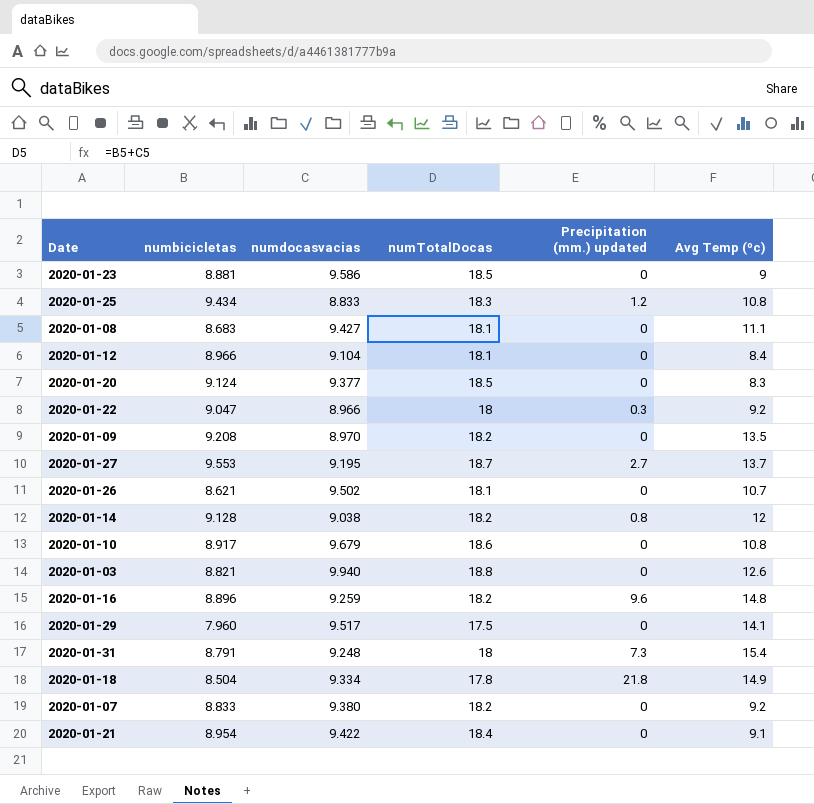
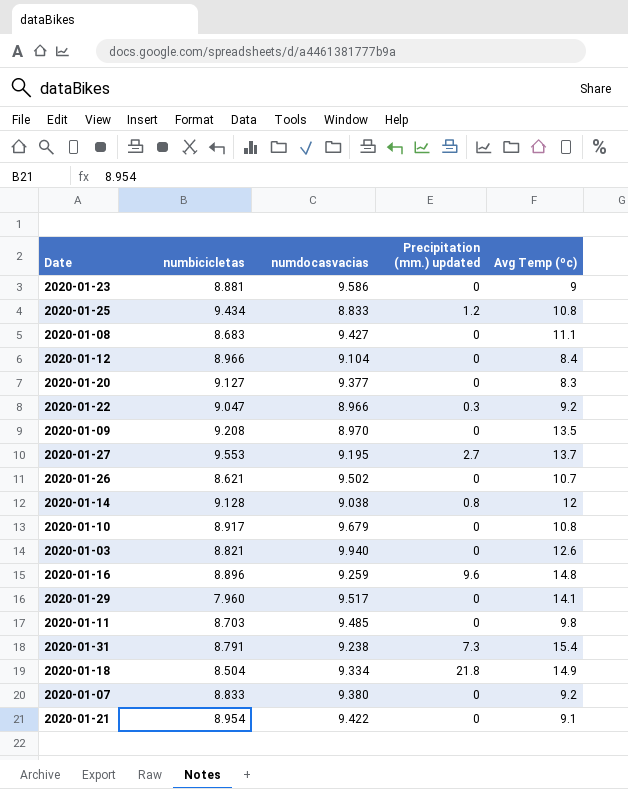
column numTotalDocas | formula: [numbicicletas] + [numdocasvacias] -> none
2020-01-20 | numbicicletas: 9.124 -> 9.127
row 2020-01-11: none -> 8.703 | 9.485 | 0 | 9.8
2020-01-31 | numdocasvacias: 9.248 -> 9.238

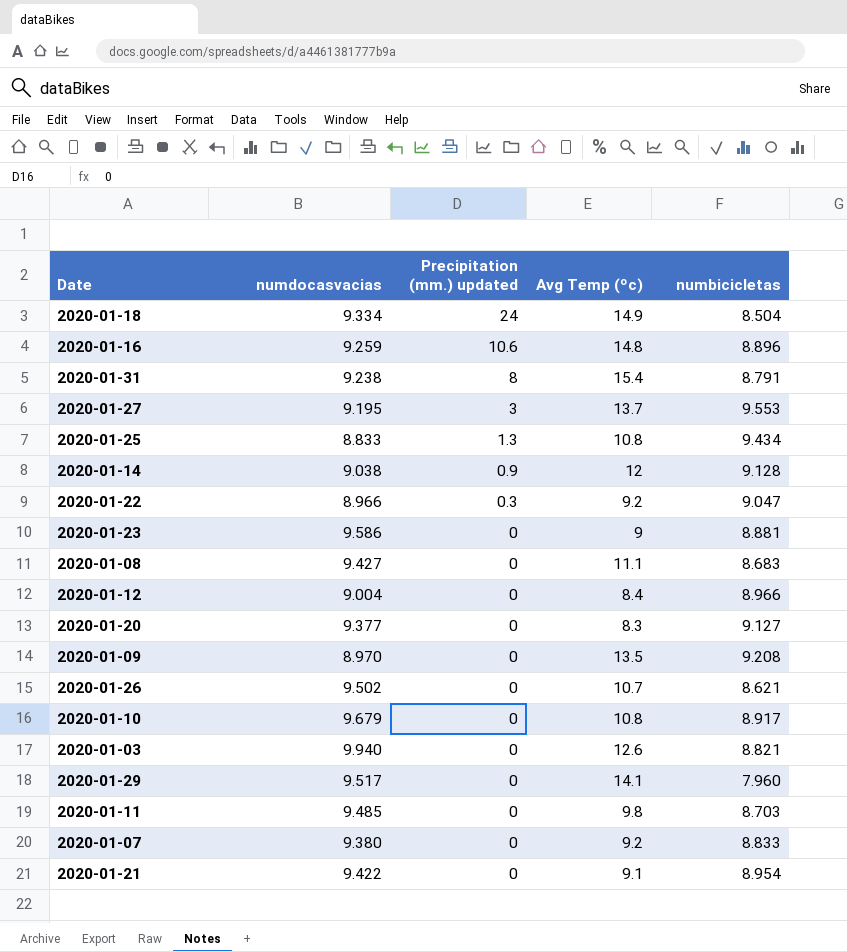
row order: none -> Precipitation (mm.) updated descending
column numbicicletas | position: 2 -> 5
2020-01-18 | Precipitation (mm.) updated: 21.8 -> 24
2020-01-16 | Precipitation (mm.) updated: 9.6 -> 10.6
2020-01-31 | Precipitation (mm.) updated: 7.3 -> 8
2020-01-27 | Precipitation (mm.) updated: 2.7 -> 3
2020-01-25 | Precipitation (mm.) updated: 1.2 -> 1.3
2020-01-14 | Precipitation (mm.) updated: 0.8 -> 0.9
2020-01-12 | numdocasvacias: 9.104 -> 9.004

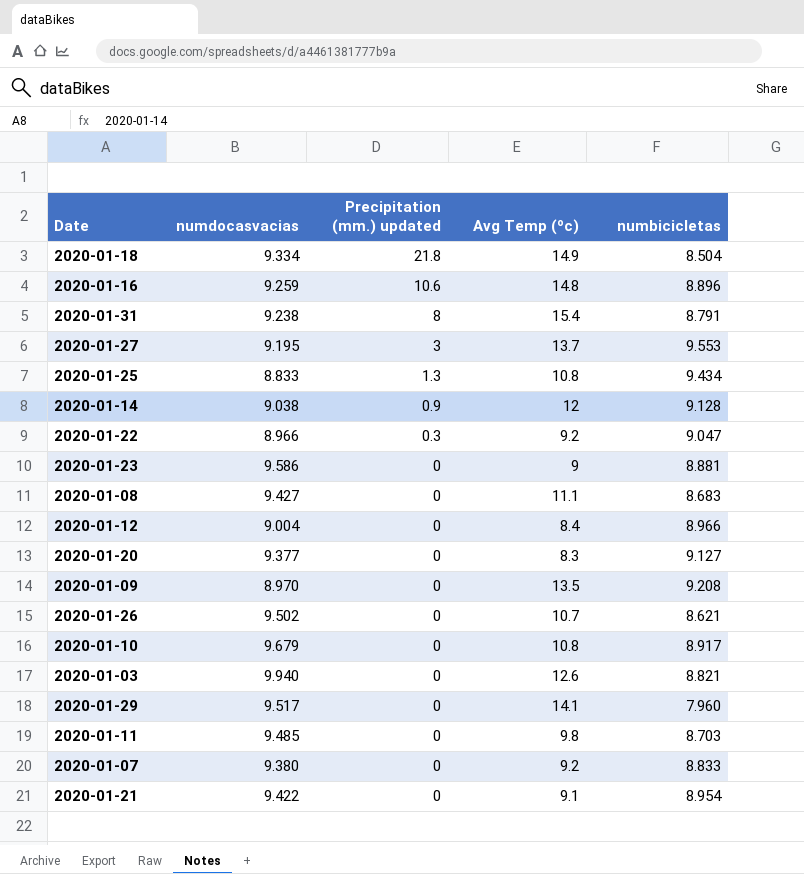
2020-01-18 | Precipitation (mm.) updated: 24 -> 21.8

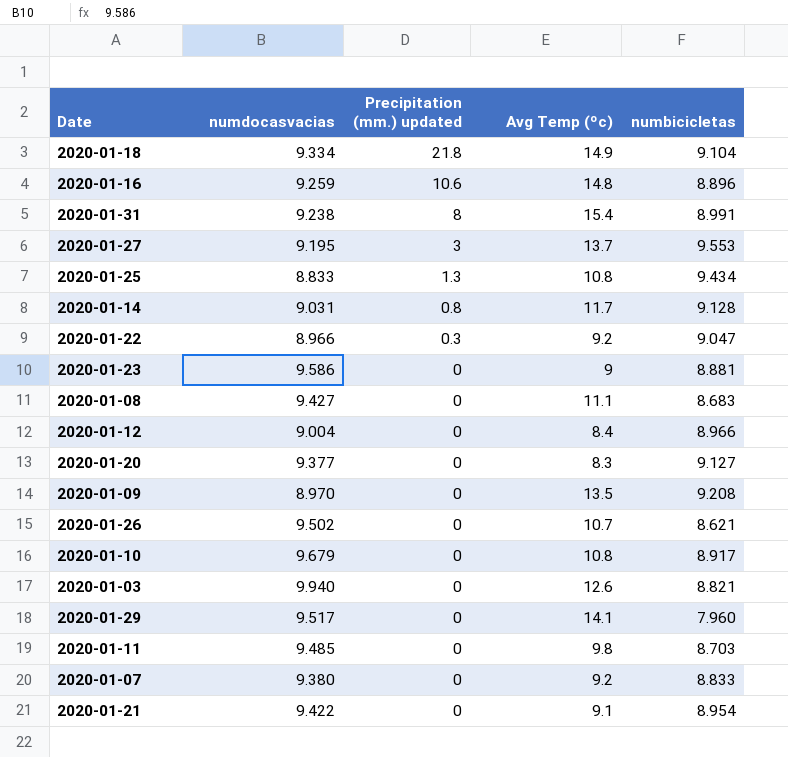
2020-01-18 | numbicicletas: 8.504 -> 9.104
2020-01-31 | numbicicletas: 8.791 -> 8.991
2020-01-14 | numdocasvacias: 9.038 -> 9.031
2020-01-14 | Precipitation (mm.) updated: 0.9 -> 0.8
2020-01-14 | Avg Temp (ºc): 12 -> 11.7

